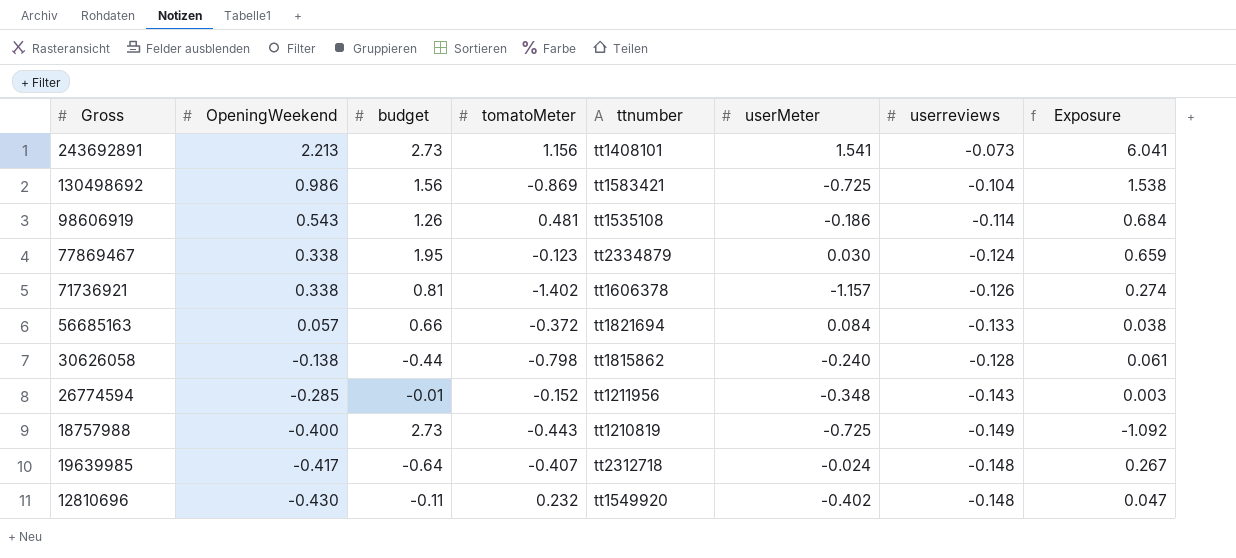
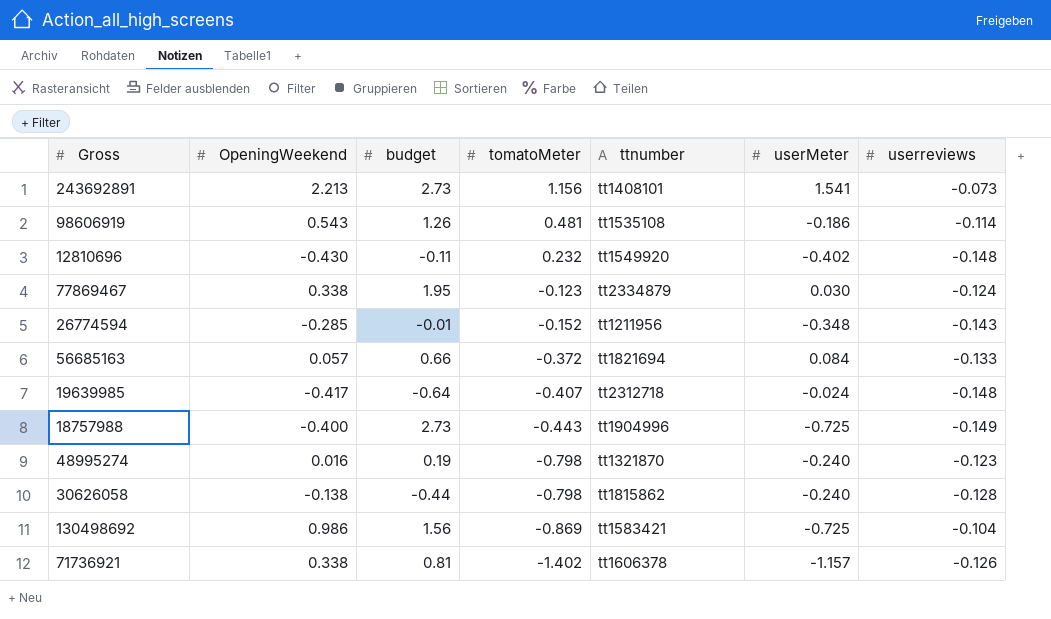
row order: OpeningWeekend descending -> tomatoMeter descending
column Exposure | formula: [OpeningWeekend] * [budget] -> none
18757988 | ttnumber: tt1210819 -> tt1904996
row 48995274: none -> 0.016 | 0.19 | -0.798 | tt1321870 | -0.240 | -0.123

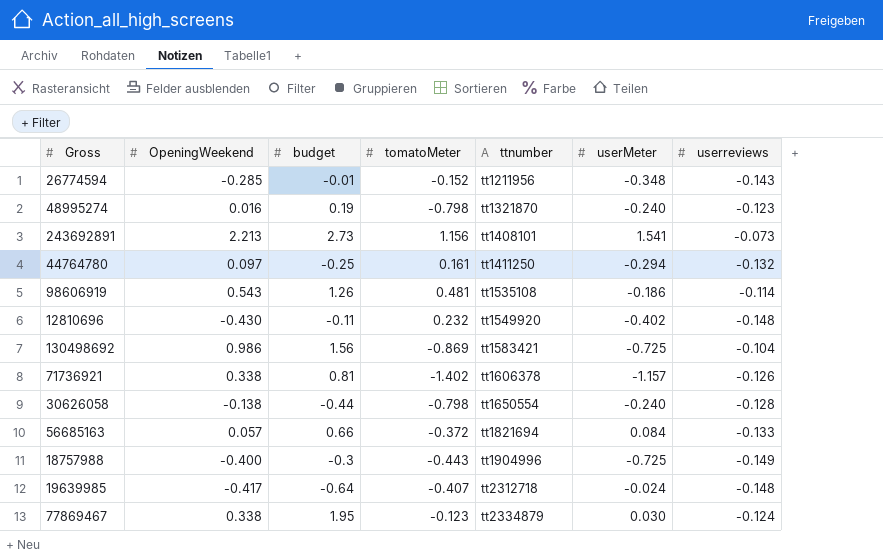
row order: tomatoMeter descending -> ttnumber ascending
row 44764780: none -> 0.097 | -0.25 | 0.161 | tt1411250 | -0.294 | -0.132
30626058 | ttnumber: tt1815862 -> tt1650554
18757988 | budget: 2.73 -> -0.3

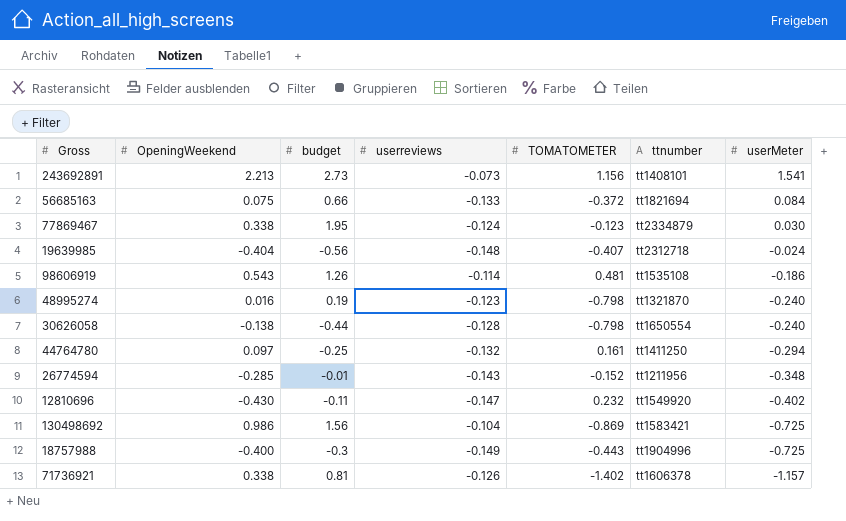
row order: ttnumber ascending -> userMeter descending
column userreviews | position: 7 -> 4
column name: tomatoMeter -> TOMATOMETER
56685163 | OpeningWeekend: 0.057 -> 0.075
19639985 | OpeningWeekend: -0.417 -> -0.404
19639985 | budget: -0.64 -> -0.56
12810696 | userreviews: -0.148 -> -0.147

